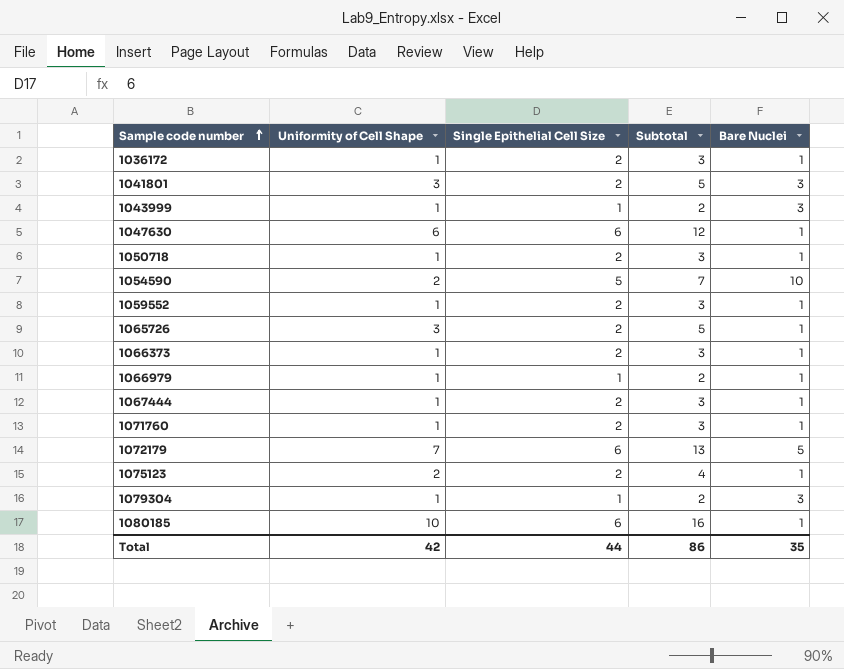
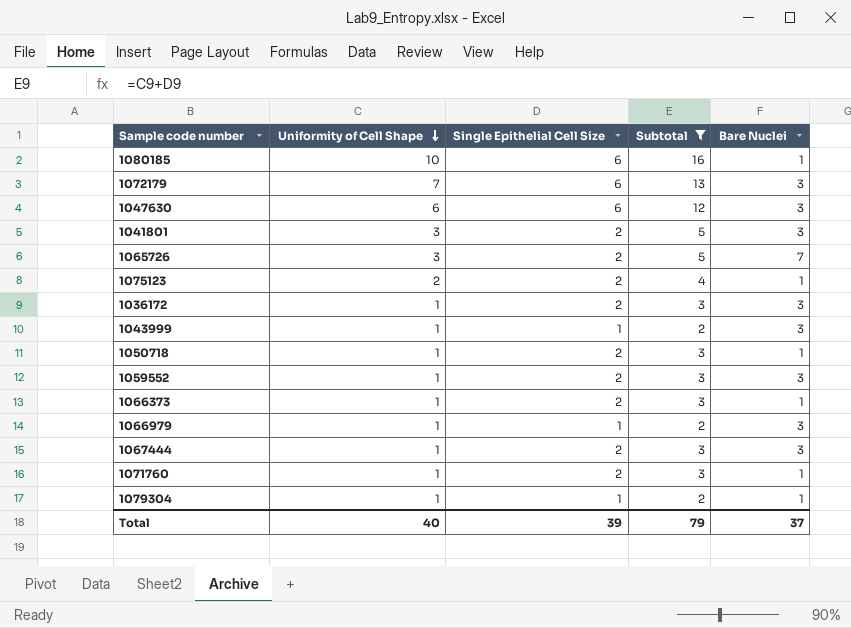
filter: none -> Subtotal != 7
row order: Sample code number ascending -> Uniformity of Cell Shape descending
1072179 | Bare Nuclei: 5 -> 3
1047630 | Bare Nuclei: 1 -> 3
1065726 | Bare Nuclei: 1 -> 7
1036172 | Bare Nuclei: 1 -> 3
1059552 | Bare Nuclei: 1 -> 3
1066979 | Bare Nuclei: 1 -> 3
1067444 | Bare Nuclei: 1 -> 3
1079304 | Bare Nuclei: 3 -> 1
Total | Uniformity of Cell Shape: 42 -> 40
Total | Single Epithelial Cell Size: 44 -> 39
Total | Subtotal: 86 -> 79
Total | Bare Nuclei: 35 -> 37

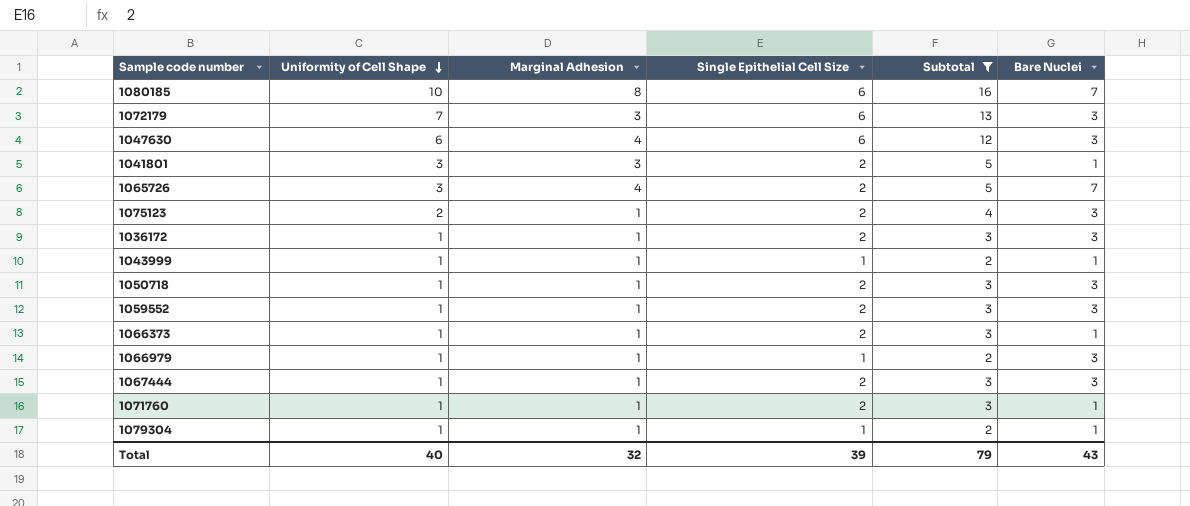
column Marginal Adhesion | position: none -> 3
1080185 | Bare Nuclei: 1 -> 7
1041801 | Bare Nuclei: 3 -> 1
1075123 | Bare Nuclei: 1 -> 3
1043999 | Bare Nuclei: 3 -> 1
1050718 | Bare Nuclei: 1 -> 3
Total | Bare Nuclei: 37 -> 43

